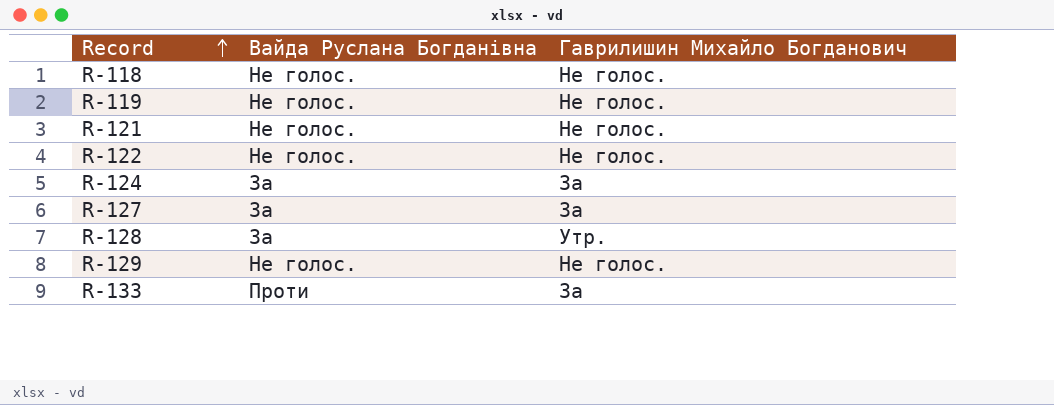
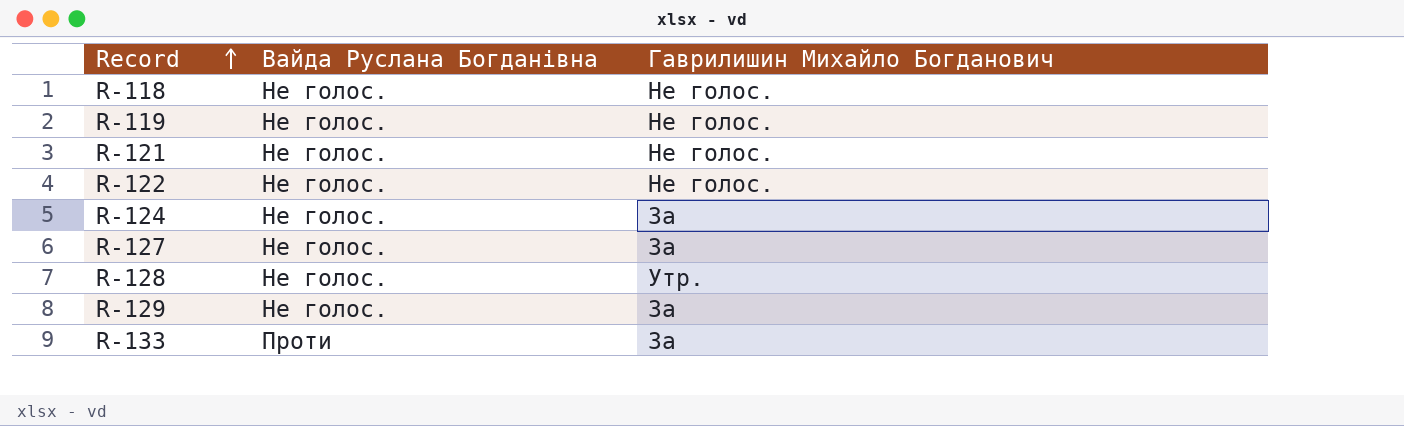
R-124 | Вайда Руслана Богданівна: За -> Не голос.
R-127 | Вайда Руслана Богданівна: За -> Не голос.
R-128 | Вайда Руслана Богданівна: За -> Не голос.
R-129 | Гаврилишин Михайло Богданович: Не голос. -> За

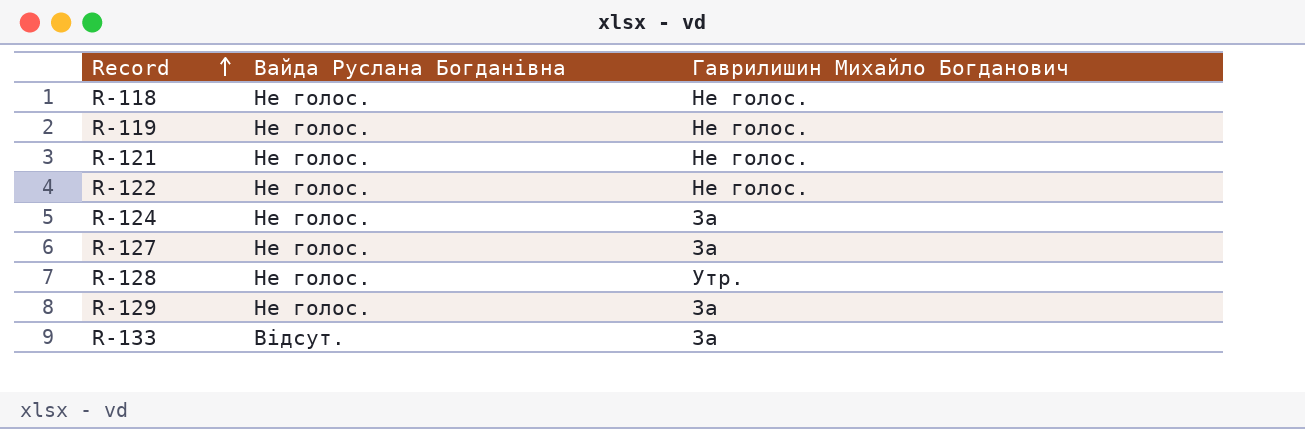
R-133 | Вайда Руслана Богданівна: Проти -> Відсут.

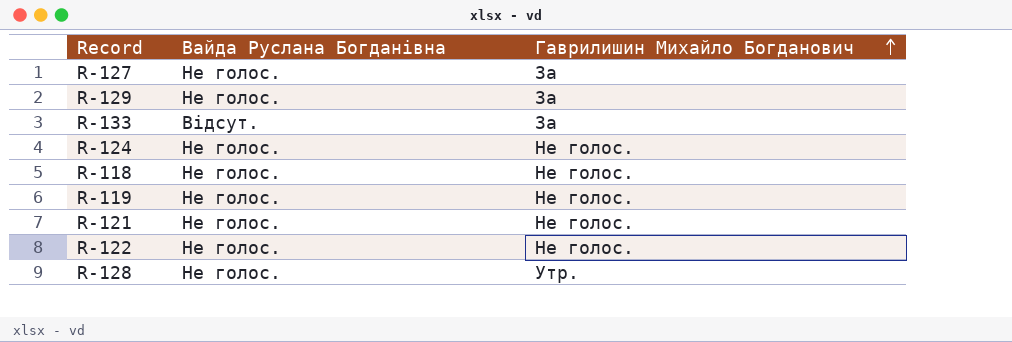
row order: Record ascending -> Гаврилишин Михайло Богданович ascending
R-124 | Гаврилишин Михайло Богданович: За -> Не голос.

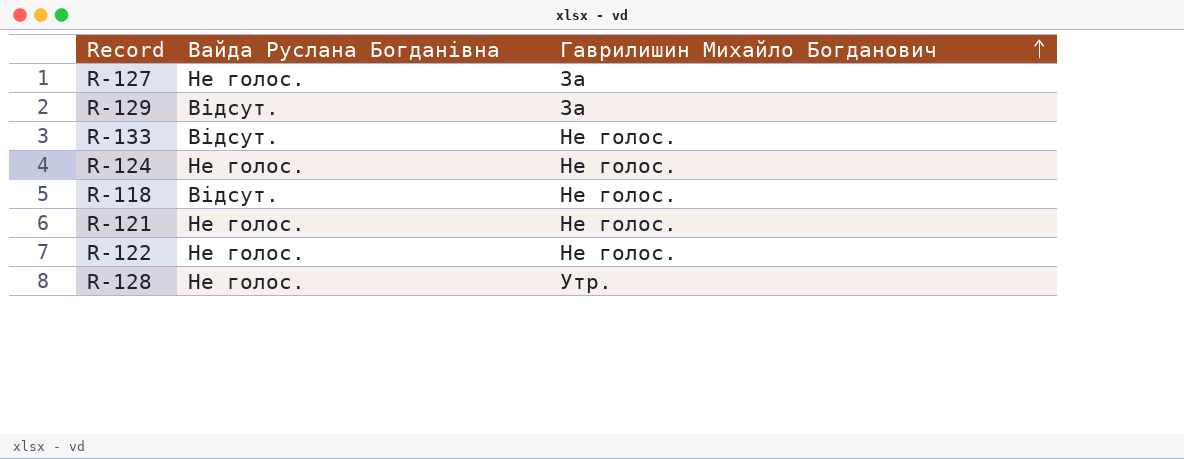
row R-119: Не голос. | Не голос. -> none
R-129 | Вайда Руслана Богданівна: Не голос. -> Відсут.
R-133 | Гаврилишин Михайло Богданович: За -> Не голос.
R-118 | Вайда Руслана Богданівна: Не голос. -> Відсут.

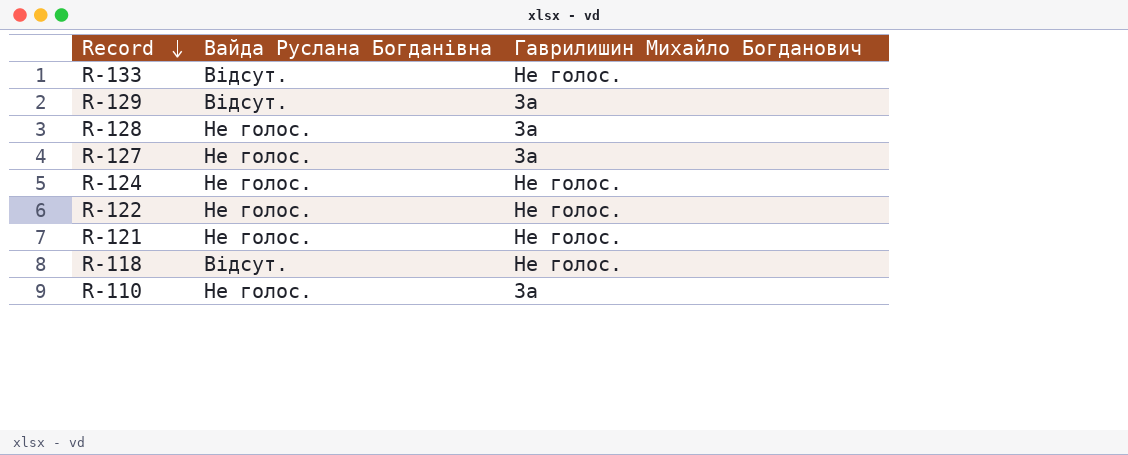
row order: Гаврилишин Михайло Богданович ascending -> Record descending
R-128 | Гаврилишин Михайло Богданович: Утр. -> За
row R-110: none -> Не голос. | За

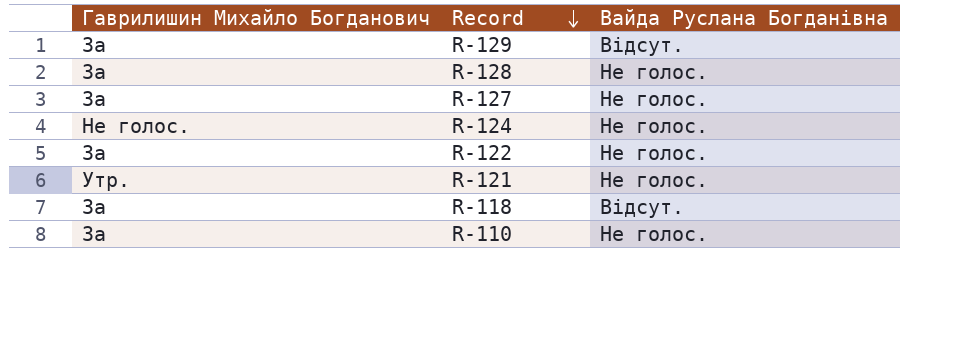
column Гаврилишин Михайло Богданович | position: 3 -> 1
row R-133: Відсут. | Не голос. -> none
R-122 | Гаврилишин Михайло Богданович: Не голос. -> За
R-121 | Гаврилишин Михайло Богданович: Не голос. -> Утр.
R-118 | Гаврилишин Михайло Богданович: Не голос. -> За

